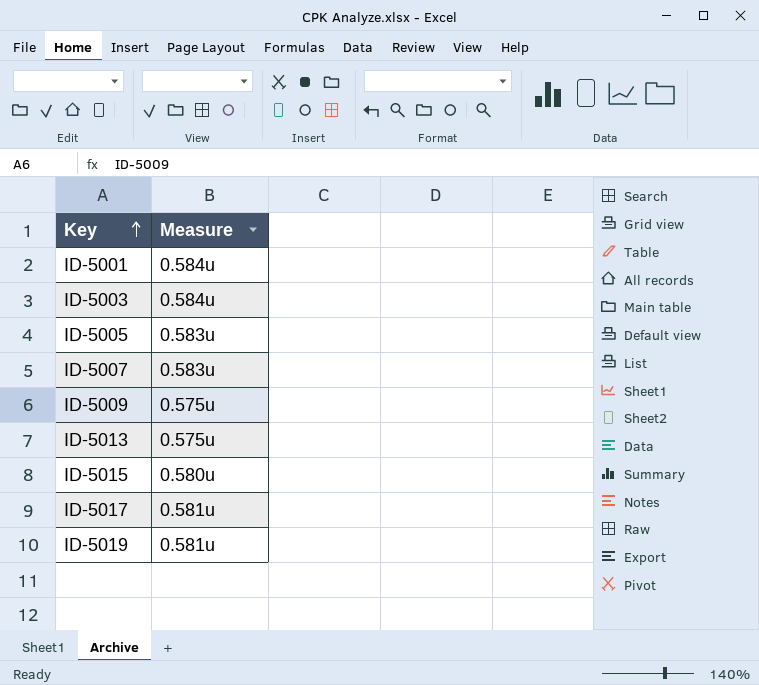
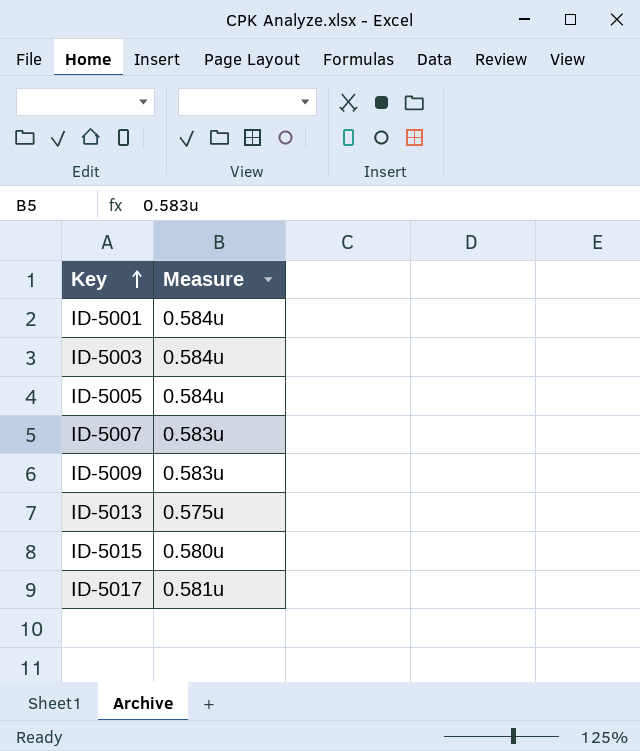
row ID-5019: 0.581u -> none
ID-5005 | Measure: 0.583u -> 0.584u
ID-5009 | Measure: 0.575u -> 0.583u

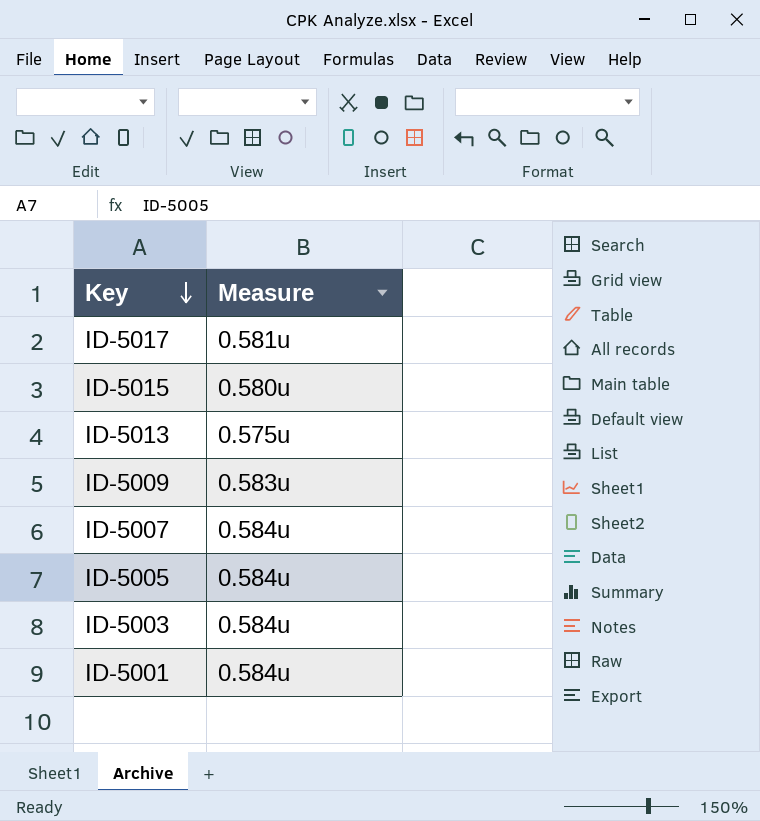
row order: Key ascending -> Key descending
ID-5007 | Measure: 0.583u -> 0.584u

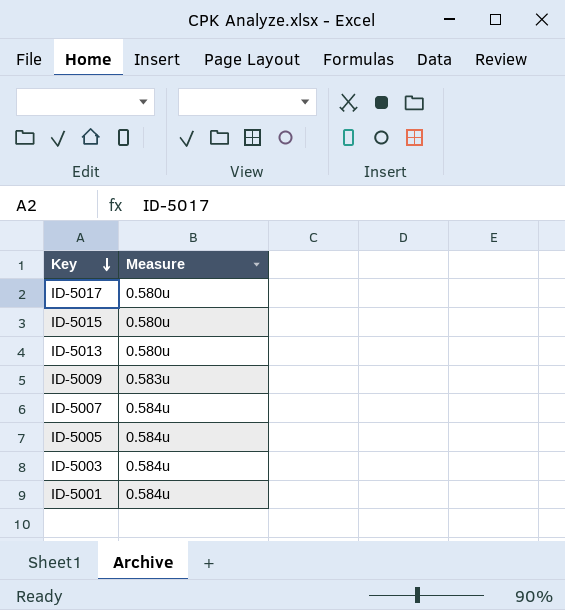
ID-5017 | Measure: 0.581u -> 0.580u
ID-5013 | Measure: 0.575u -> 0.580u

